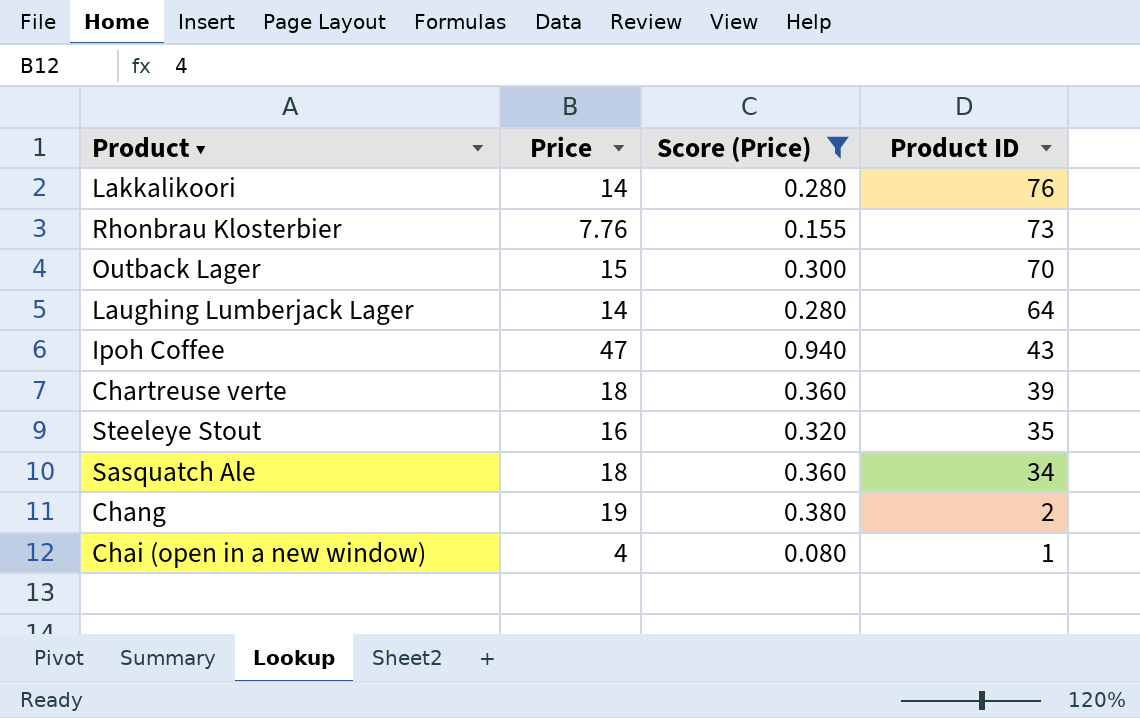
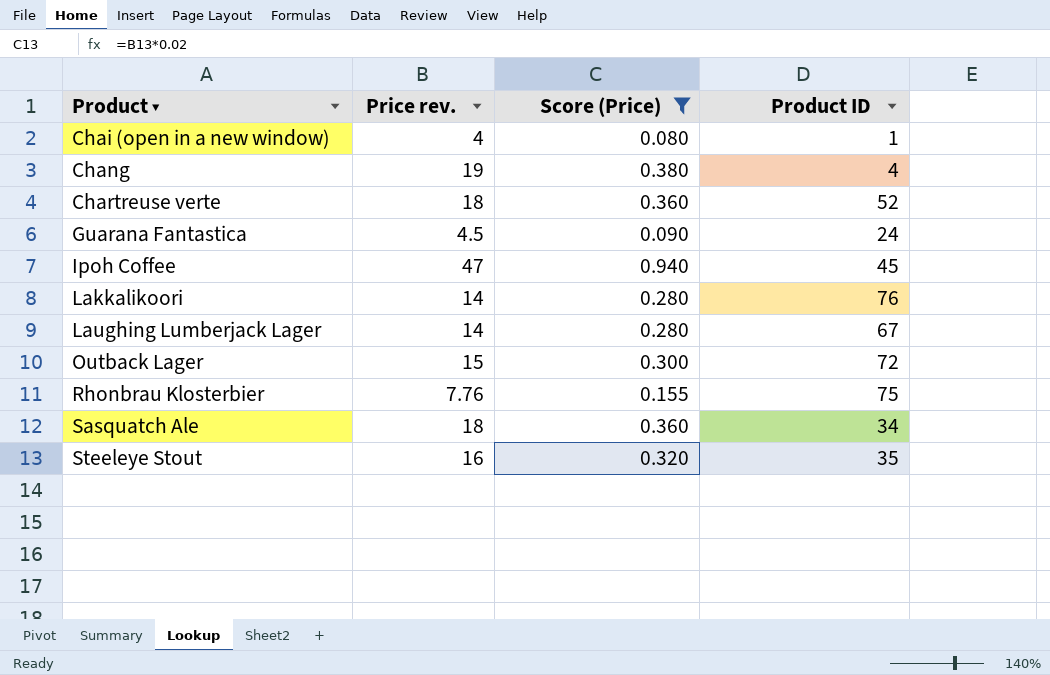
row order: Product ID descending -> Product ▾ ascending
column name: Price -> Price rev.
Chang | Product ID: 2 -> 4
Chartreuse verte | Product ID: 39 -> 52
row Guarana Fantastica: none -> 4.5 | 0.090 | 24
Ipoh Coffee | Product ID: 43 -> 45
Laughing Lumberjack Lager | Product ID: 64 -> 67
Outback Lager | Product ID: 70 -> 72
Rhonbrau Klosterbier | Product ID: 73 -> 75

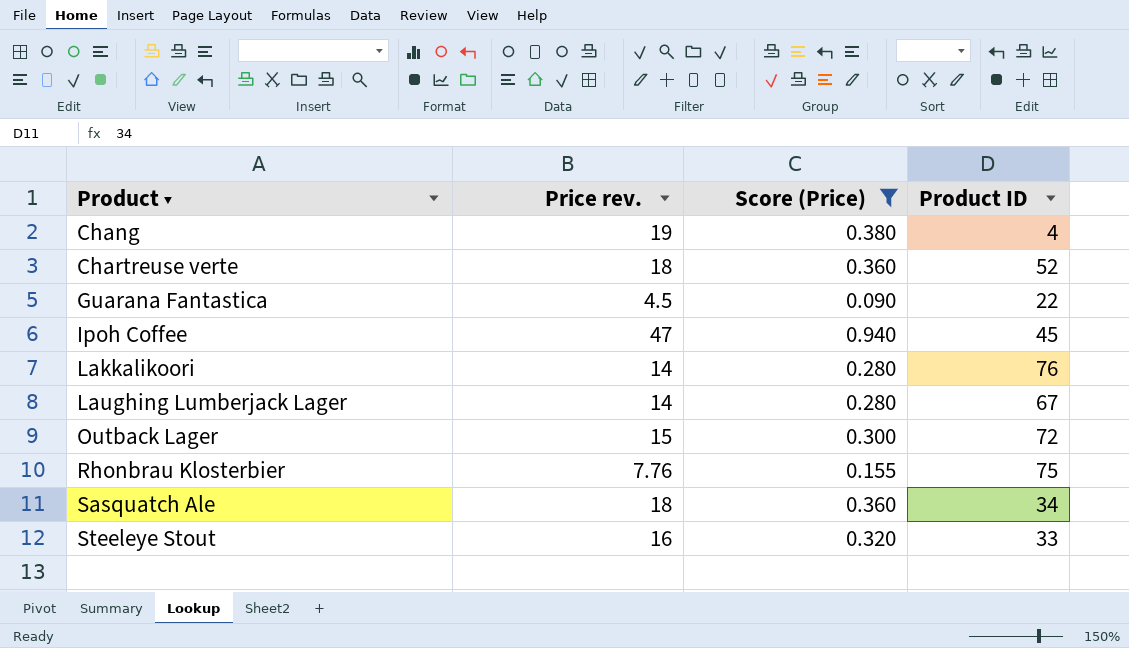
row Chai (open in a new window): 4 | 0.080 | 1 -> none
Guarana Fantastica | Product ID: 24 -> 22
Steeleye Stout | Product ID: 35 -> 33

